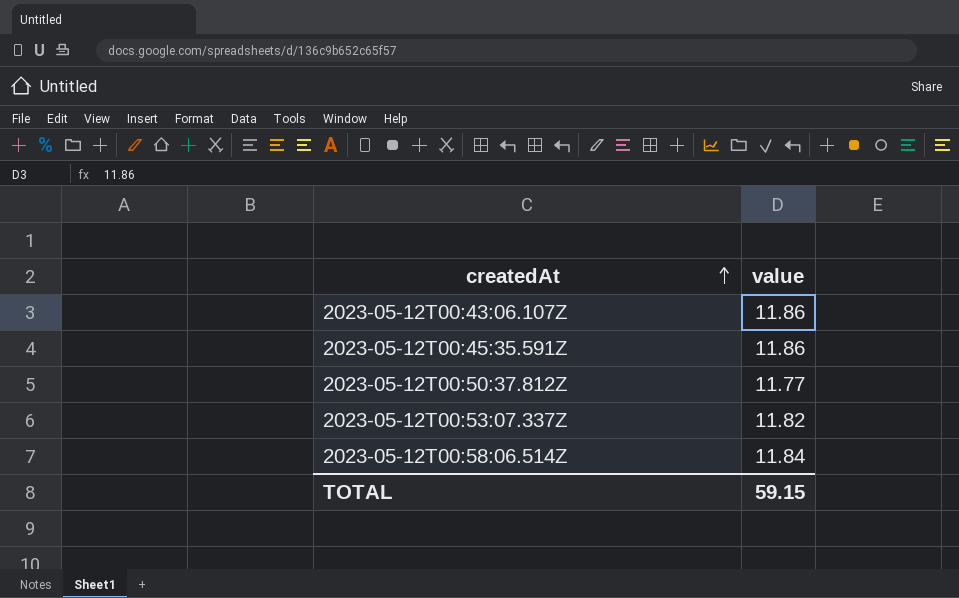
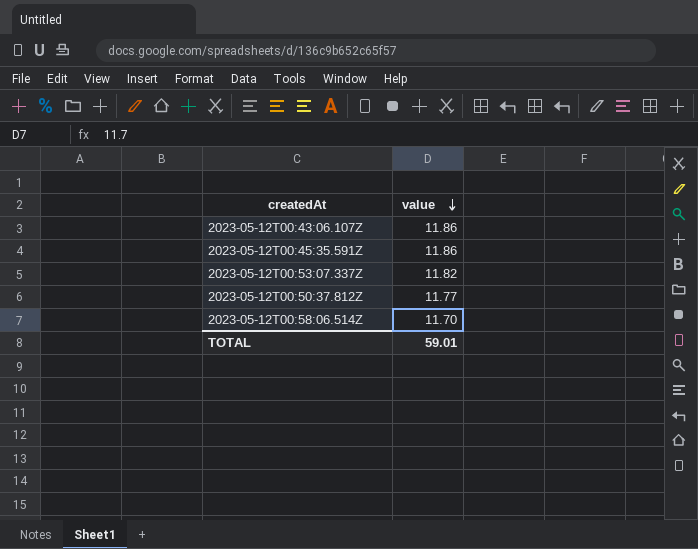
row order: createdAt ascending -> value descending
2023-05-12T00:58:06.514Z | value: 11.84 -> 11.70
TOTAL | value: 59.15 -> 59.01

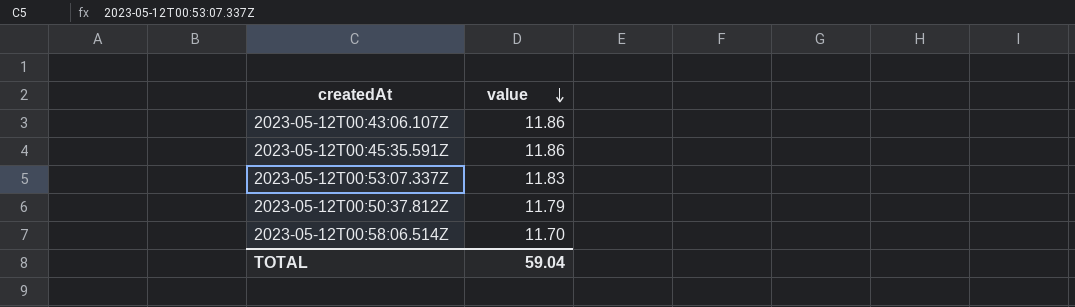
2023-05-12T00:53:07.337Z | value: 11.82 -> 11.83
2023-05-12T00:50:37.812Z | value: 11.77 -> 11.79
TOTAL | value: 59.01 -> 59.04

